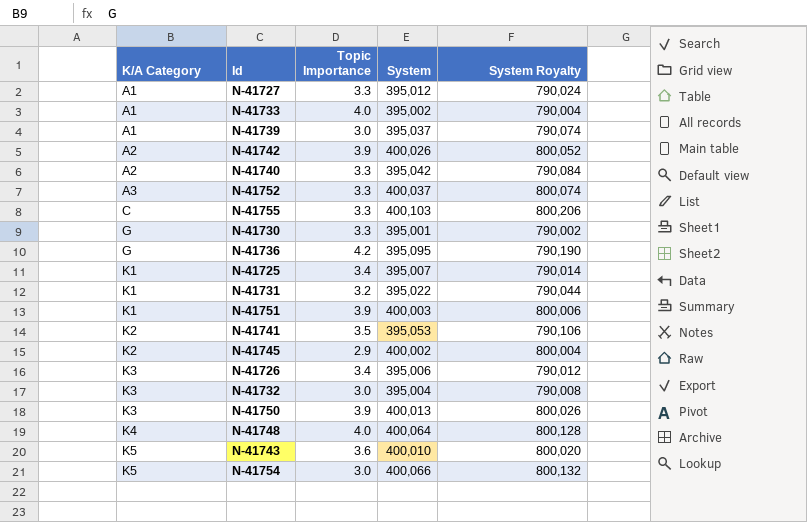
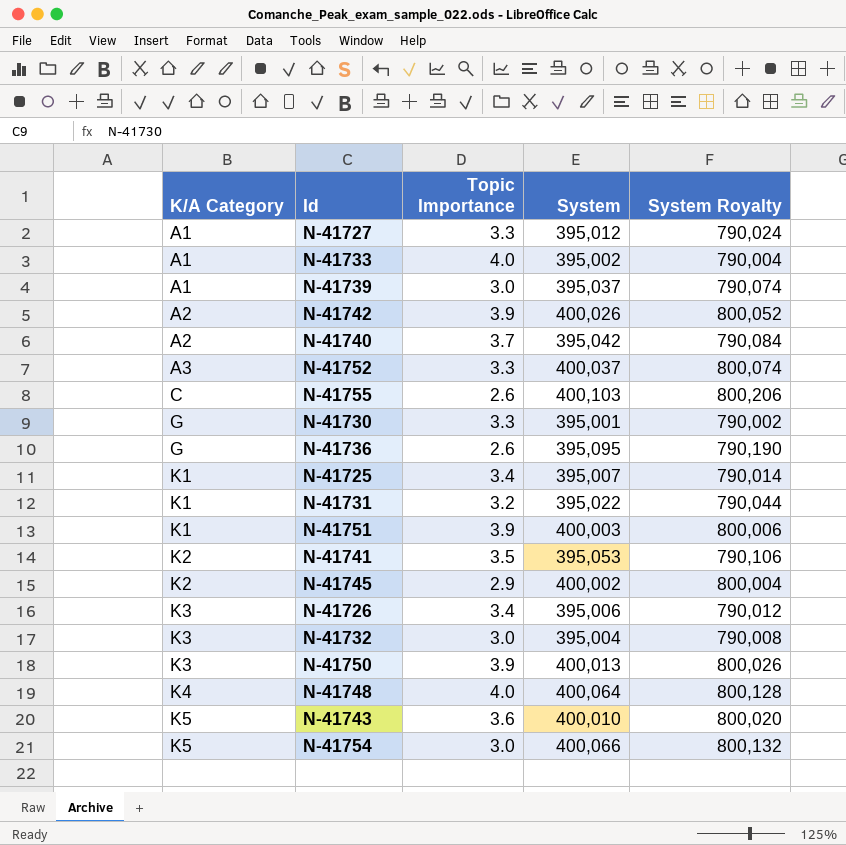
N-41740 | Topic Importance: 3.3 -> 3.7
N-41755 | Topic Importance: 3.3 -> 2.6
N-41736 | Topic Importance: 4.2 -> 2.6

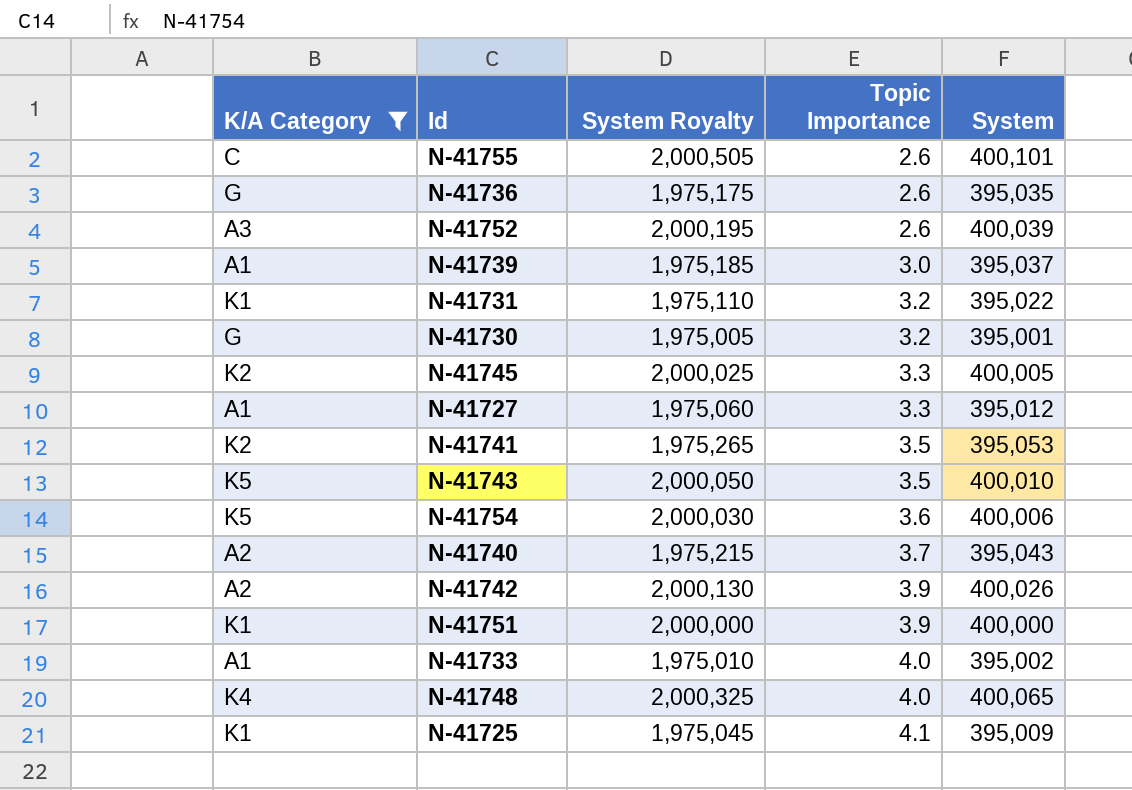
filter: none -> K/A Category != K3
row order: K/A Category ascending -> Topic Importance ascending
column System Royalty | formula: [System] * 2 -> [System] * 5
column System Royalty | position: 5 -> 3
N-41755 | System: 400,103 -> 400,101
N-41736 | System: 395,095 -> 395,035
N-41752 | Topic Importance: 3.3 -> 2.6
N-41752 | System: 400,037 -> 400,039
N-41730 | Topic Importance: 3.3 -> 3.2
N-41745 | Topic Importance: 2.9 -> 3.3
N-41745 | System: 400,002 -> 400,005
N-41743 | Topic Importance: 3.6 -> 3.5
N-41754 | Topic Importance: 3.0 -> 3.6
N-41754 | System: 400,066 -> 400,006
N-41740 | System: 395,042 -> 395,043
N-41751 | System: 400,003 -> 400,000
N-41748 | System: 400,064 -> 400,065
N-41725 | Topic Importance: 3.4 -> 4.1
N-41725 | System: 395,007 -> 395,009

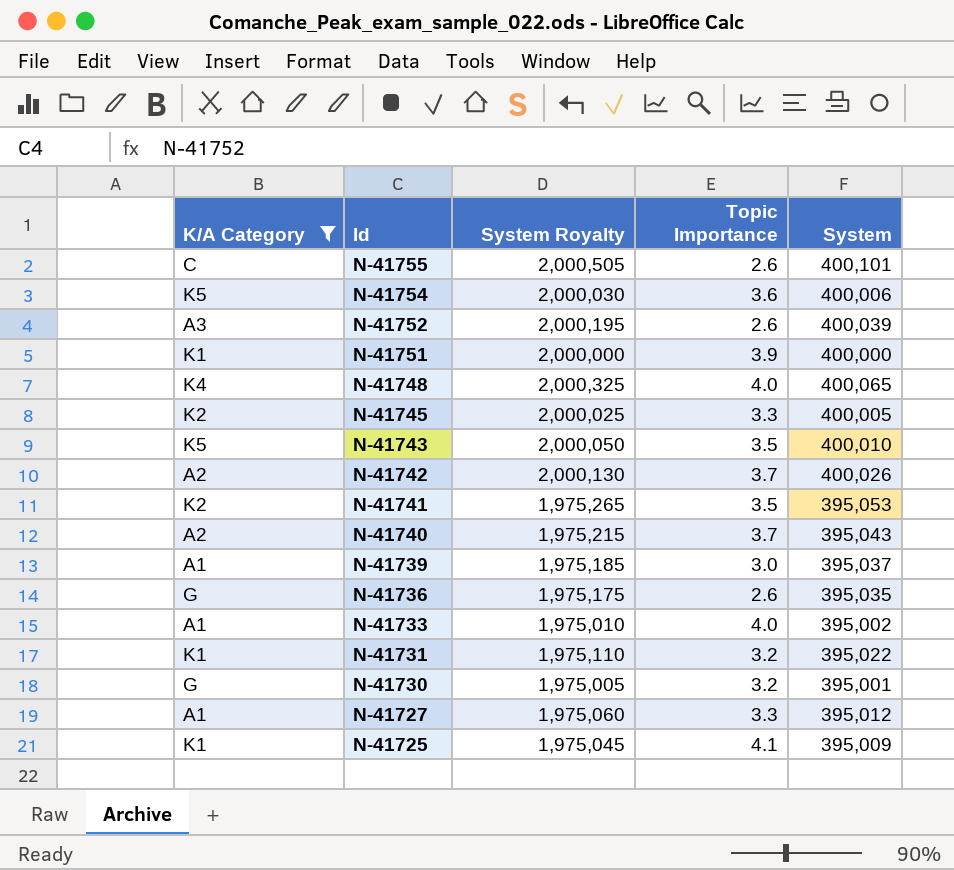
row order: Topic Importance ascending -> Id descending
N-41742 | Topic Importance: 3.9 -> 3.7

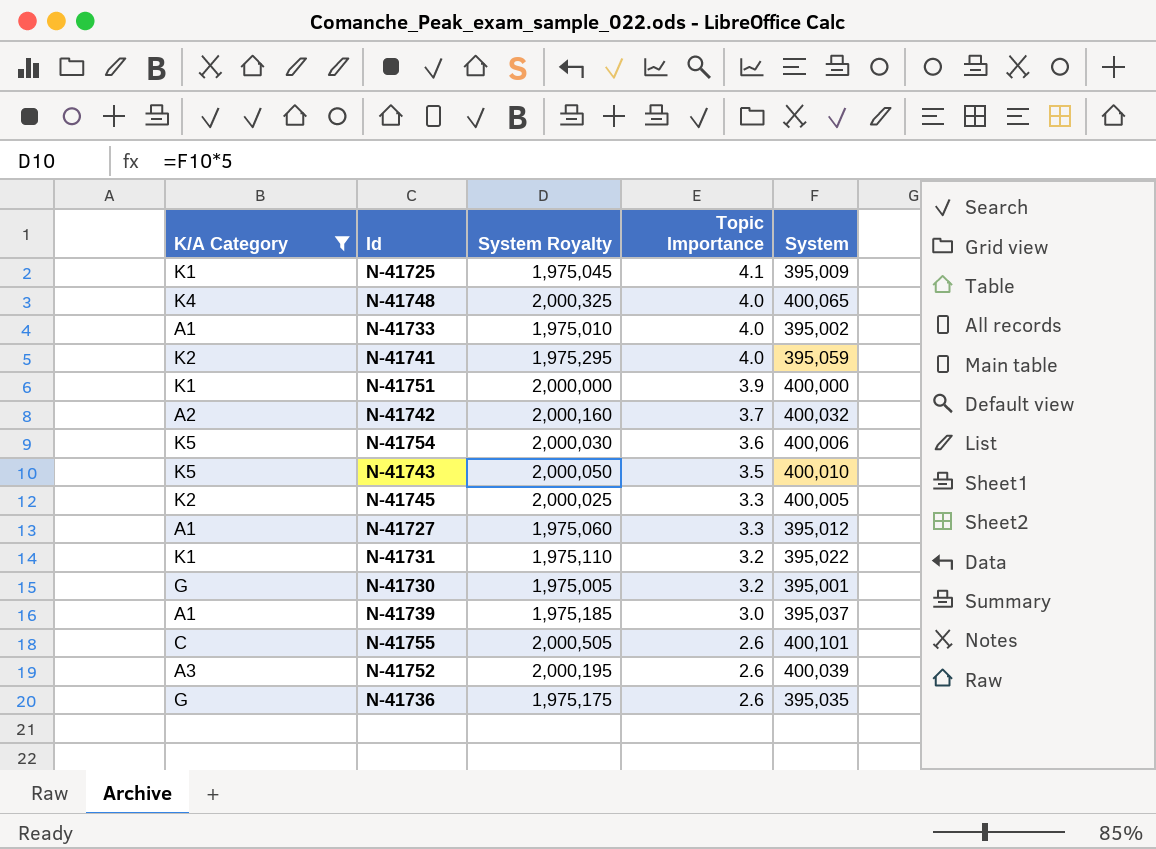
row order: Id descending -> Topic Importance descending
row N-41740: A2 | 1,975,215 | 3.7 | 395,043 -> none
N-41741 | System Royalty: 1,975,265 -> 1,975,295
N-41741 | Topic Importance: 3.5 -> 4.0
N-41741 | System: 395,053 -> 395,059
N-41742 | System Royalty: 2,000,130 -> 2,000,160
N-41742 | System: 400,026 -> 400,032

